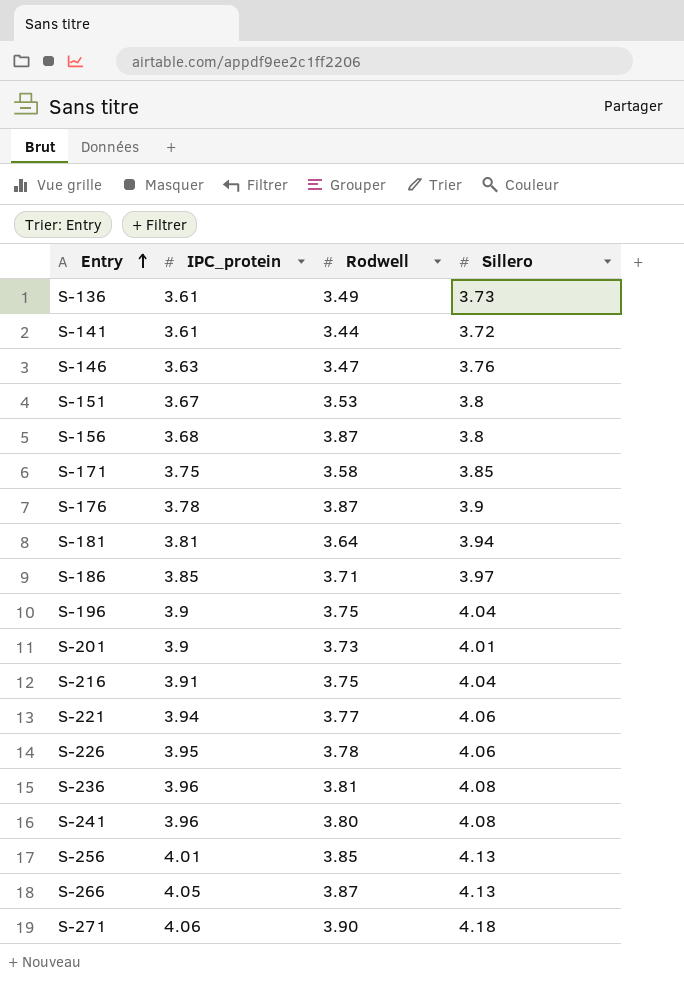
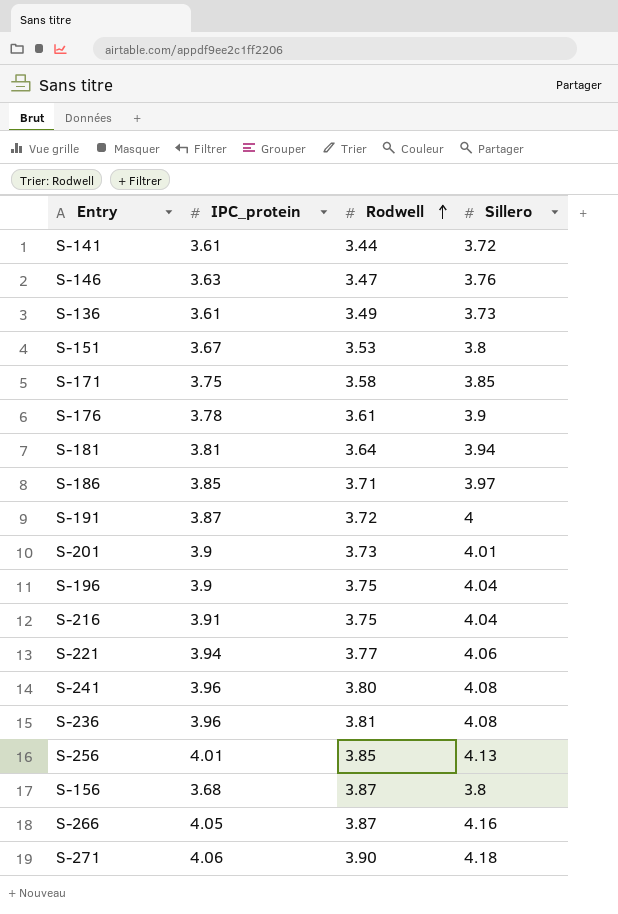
row order: Entry ascending -> Rodwell ascending
row S-226: 3.95 | 3.78 | 4.06 -> none
S-176 | Rodwell: 3.87 -> 3.61
row S-191: none -> 3.87 | 3.72 | 4
S-266 | Sillero: 4.13 -> 4.16

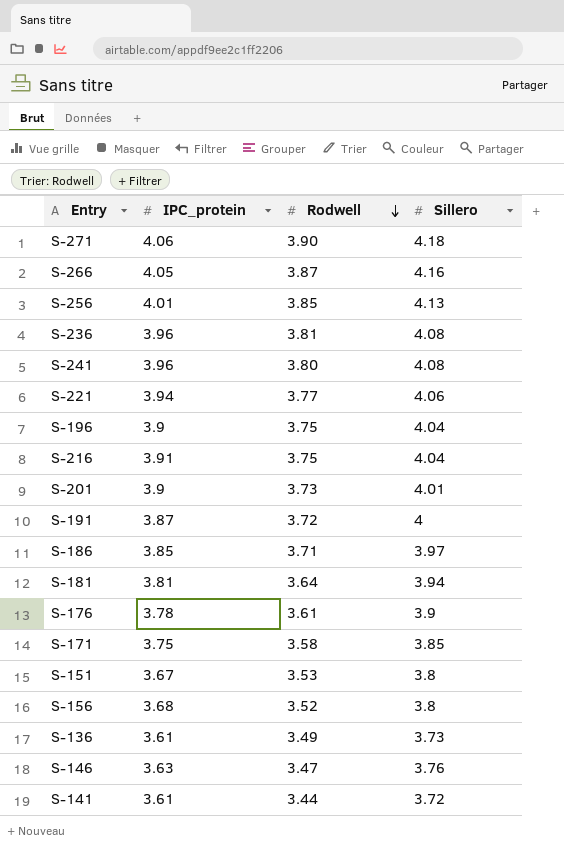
row order: Rodwell ascending -> Rodwell descending
S-156 | Rodwell: 3.87 -> 3.52

